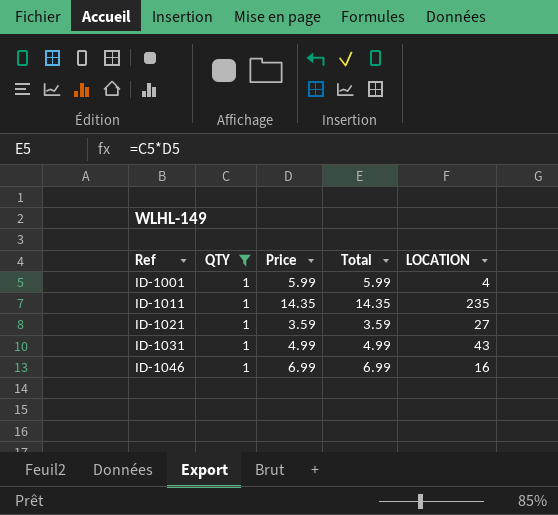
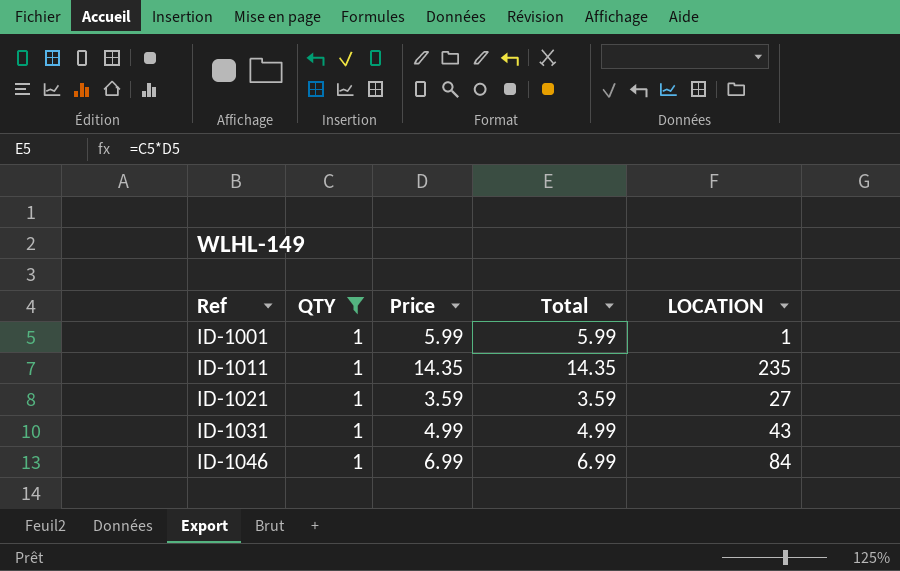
ID-1001 | LOCATION: 4 -> 1
ID-1046 | LOCATION: 16 -> 84

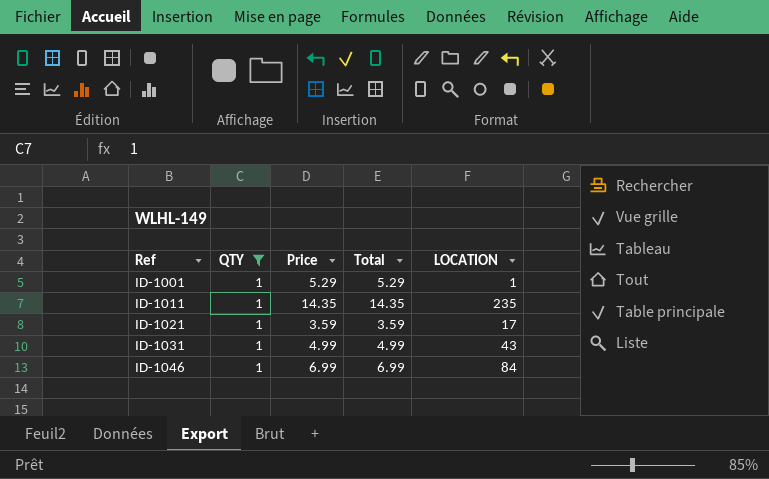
ID-1001 | Price: 5.99 -> 5.29
ID-1001 | Total: 5.99 -> 5.29
ID-1021 | LOCATION: 27 -> 17

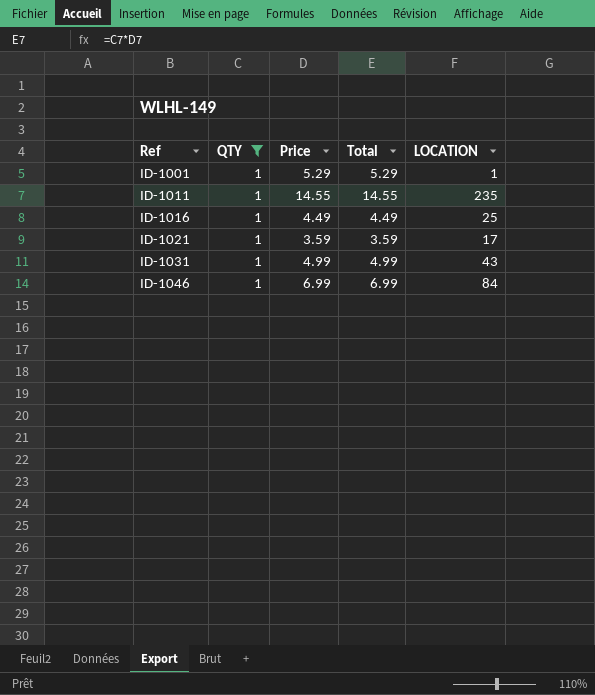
ID-1011 | Price: 14.35 -> 14.55
ID-1011 | Total: 14.35 -> 14.55
row ID-1016: none -> 1 | 4.49 | 4.49 | 25

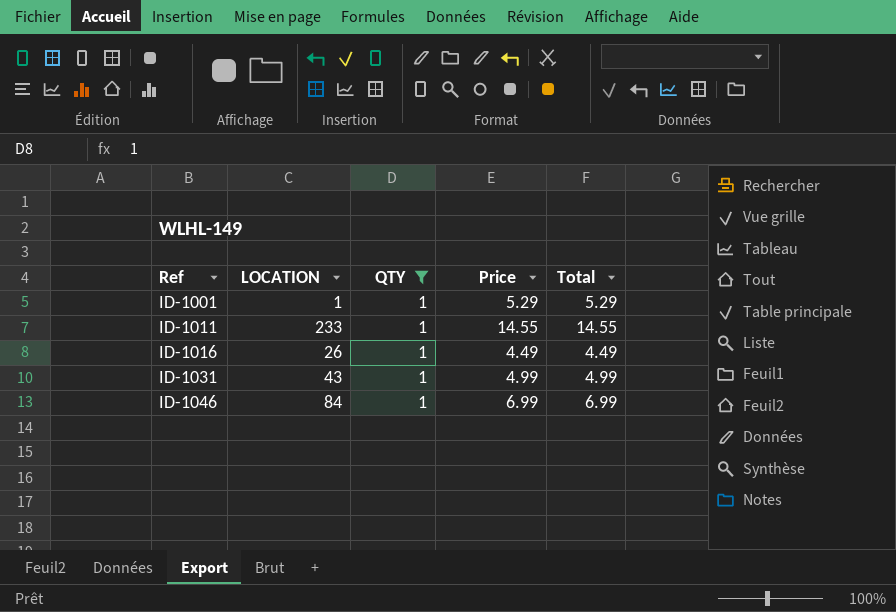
column LOCATION | position: 5 -> 2
row ID-1021: 1 | 3.59 | 3.59 | 17 -> none
ID-1011 | LOCATION: 235 -> 233
ID-1016 | LOCATION: 25 -> 26

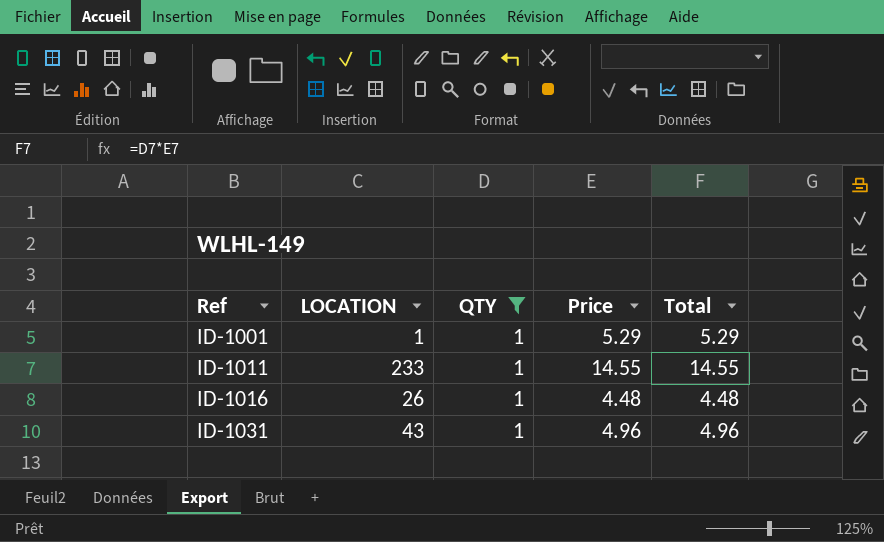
row ID-1046: 84 | 1 | 6.99 | 6.99 -> none
ID-1016 | Price: 4.49 -> 4.48
ID-1016 | Total: 4.49 -> 4.48
ID-1031 | Price: 4.99 -> 4.96
ID-1031 | Total: 4.99 -> 4.96

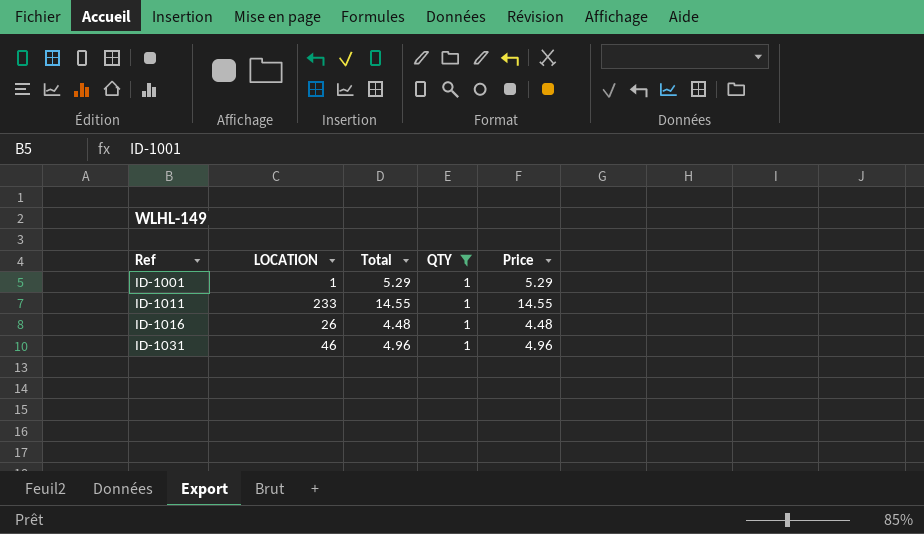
column Total | position: 5 -> 3
ID-1031 | LOCATION: 43 -> 46

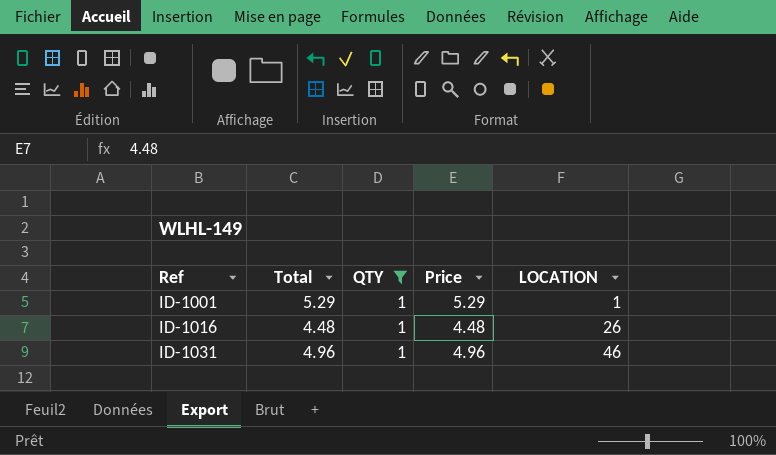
column LOCATION | position: 2 -> 5
row ID-1011: 233 | 14.55 | 1 | 14.55 -> none

